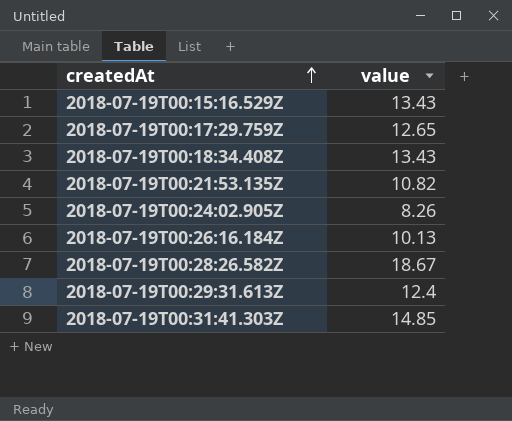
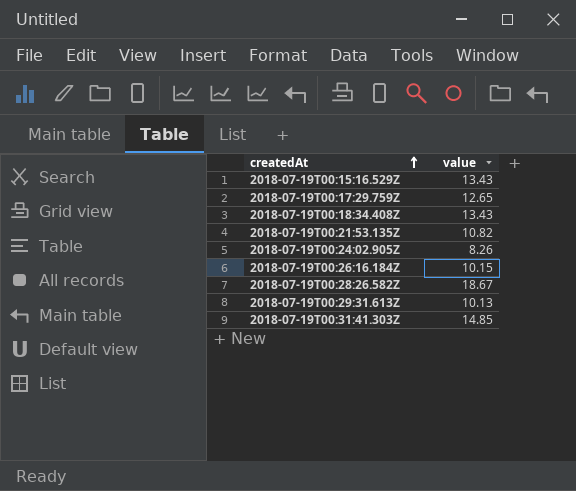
2018-07-19T00:26:16.184Z | value: 10.13 -> 10.15
2018-07-19T00:29:31.613Z | value: 12.4 -> 10.13

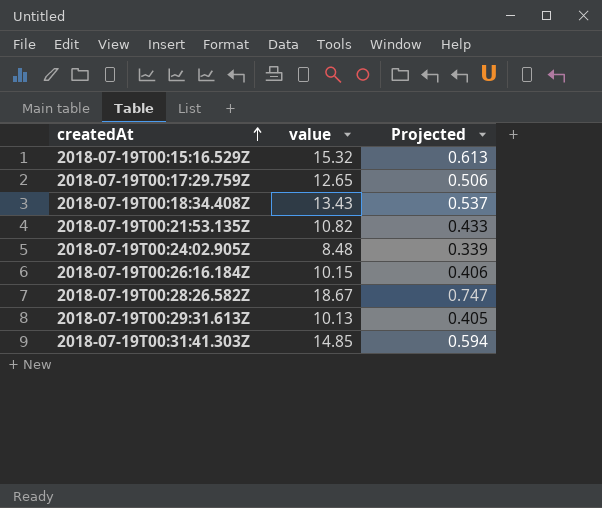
column Projected | formula: none -> [value] * 0.04
2018-07-19T00:15:16.529Z | value: 13.43 -> 15.32
2018-07-19T00:24:02.905Z | value: 8.26 -> 8.48

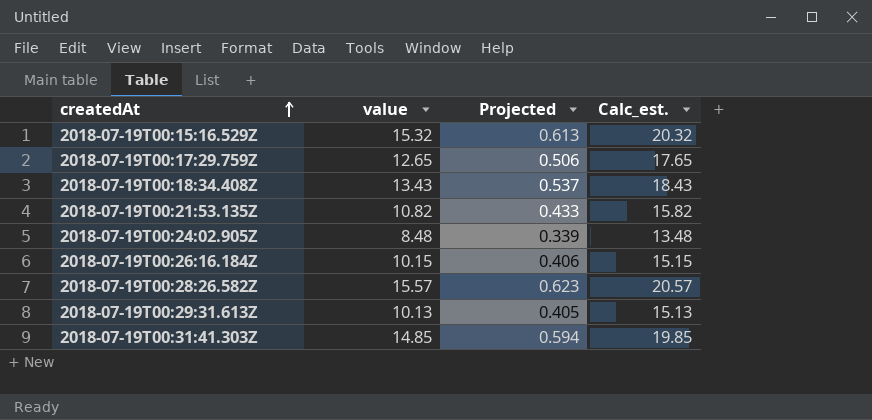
column Calc_est. | formula: none -> [value] + 5
2018-07-19T00:28:26.582Z | value: 18.67 -> 15.57
2018-07-19T00:28:26.582Z | Projected: 0.747 -> 0.623

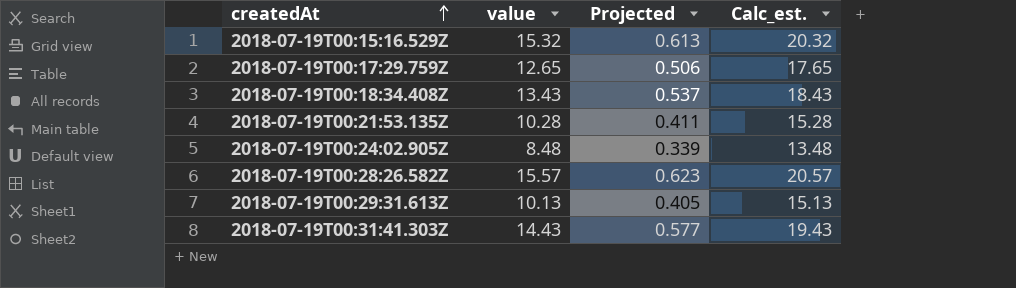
row 2018-07-19T00:26:16.184Z: 10.15 | 0.406 | 15.15 -> none
2018-07-19T00:21:53.135Z | value: 10.82 -> 10.28
2018-07-19T00:21:53.135Z | Projected: 0.433 -> 0.411
2018-07-19T00:21:53.135Z | Calc_est.: 15.82 -> 15.28
2018-07-19T00:31:41.303Z | value: 14.85 -> 14.43
2018-07-19T00:31:41.303Z | Projected: 0.594 -> 0.577
2018-07-19T00:31:41.303Z | Calc_est.: 19.85 -> 19.43

